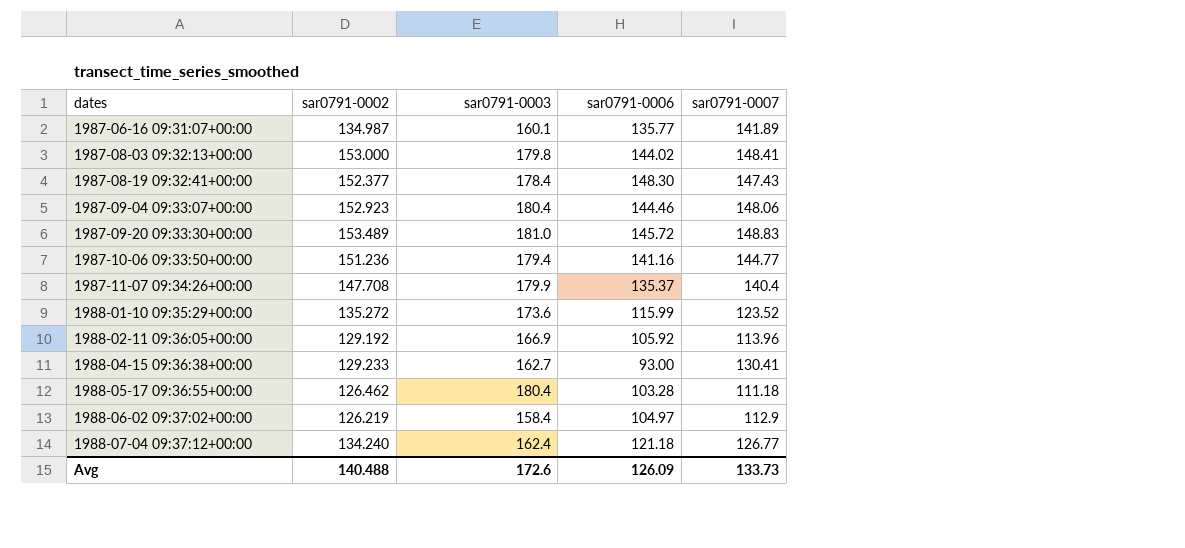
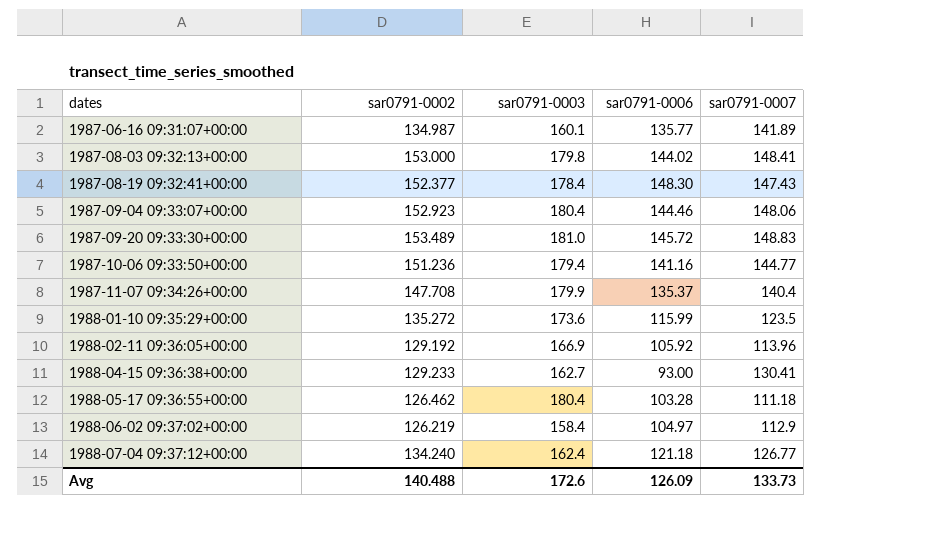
1988-01-10 09:35:29+00:00 | sar0791-0007: 123.52 -> 123.5

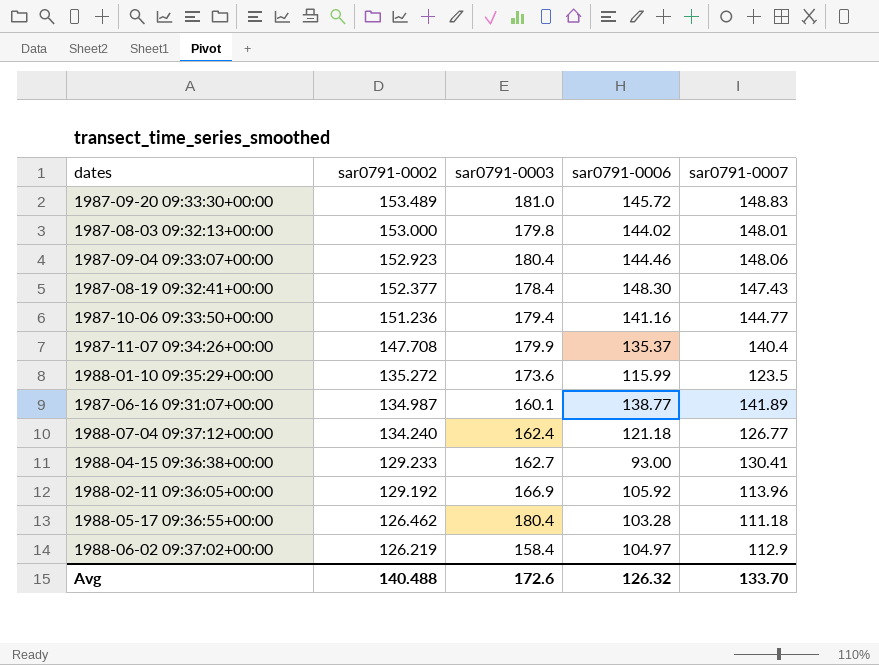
row order: dates ascending -> sar0791-0002 descending
1987-08-03 09:32:13+00:00 | sar0791-0007: 148.41 -> 148.01
1987-06-16 09:31:07+00:00 | sar0791-0006: 135.77 -> 138.77
Avg | sar0791-0006: 126.09 -> 126.32
Avg | sar0791-0007: 133.73 -> 133.70

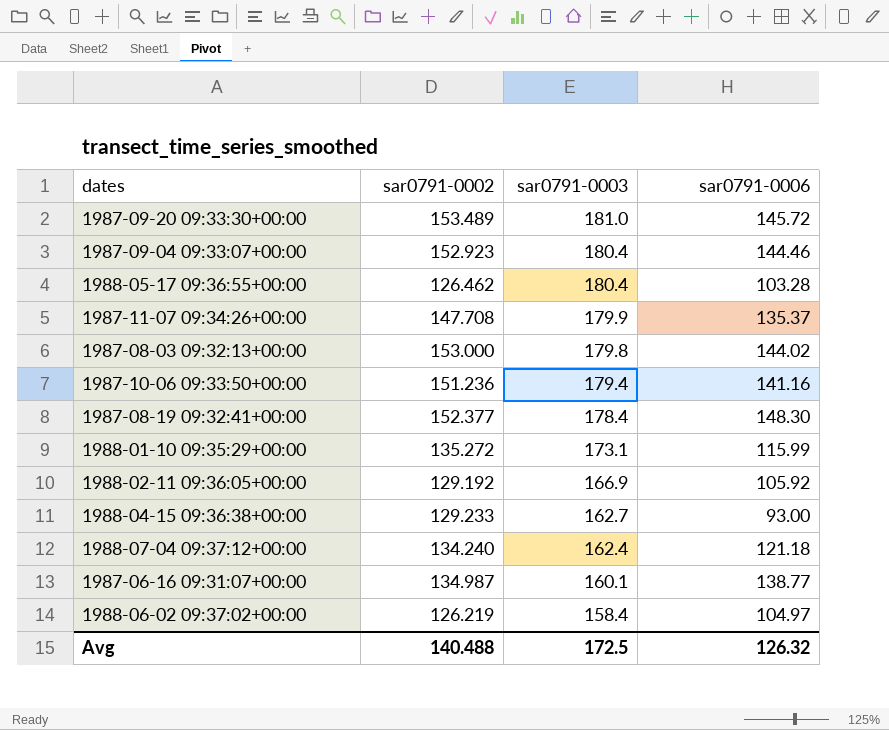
row order: sar0791-0002 descending -> sar0791-0003 descending
column sar0791-0007 | position: 5 -> none
1988-01-10 09:35:29+00:00 | sar0791-0003: 173.6 -> 173.1
Avg | sar0791-0003: 172.6 -> 172.5

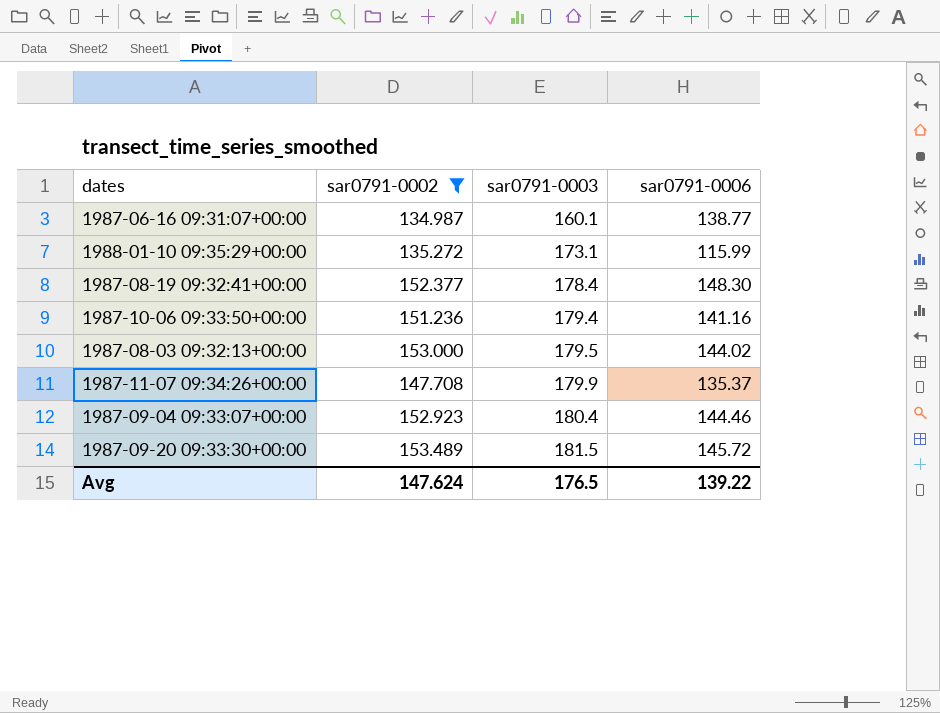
filter: none -> sar0791-0002 >= 134.987
row order: sar0791-0003 descending -> sar0791-0003 ascending
1987-08-03 09:32:13+00:00 | sar0791-0003: 179.8 -> 179.5
1987-09-20 09:33:30+00:00 | sar0791-0003: 181.0 -> 181.5
Avg | sar0791-0002: 140.488 -> 147.624
Avg | sar0791-0003: 172.5 -> 176.5
Avg | sar0791-0006: 126.32 -> 139.22

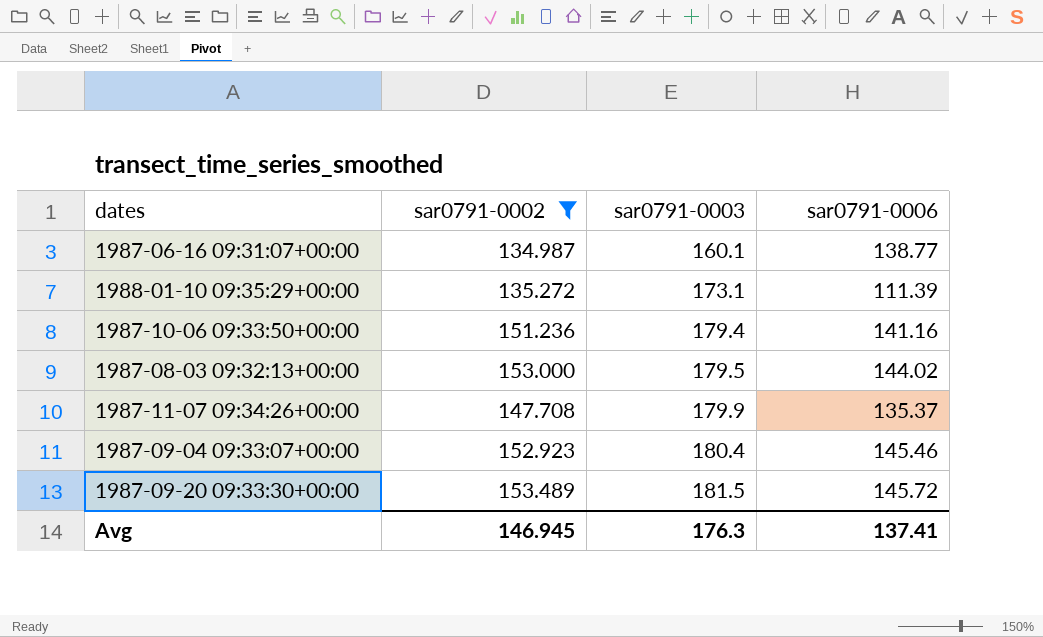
row 1987-08-19 09:32:41+00:00: 152.377 | 178.4 | 148.30 -> none
1988-01-10 09:35:29+00:00 | sar0791-0006: 115.99 -> 111.39
1987-09-04 09:33:07+00:00 | sar0791-0006: 144.46 -> 145.46
Avg | sar0791-0002: 147.624 -> 146.945
Avg | sar0791-0003: 176.5 -> 176.3
Avg | sar0791-0006: 139.22 -> 137.41

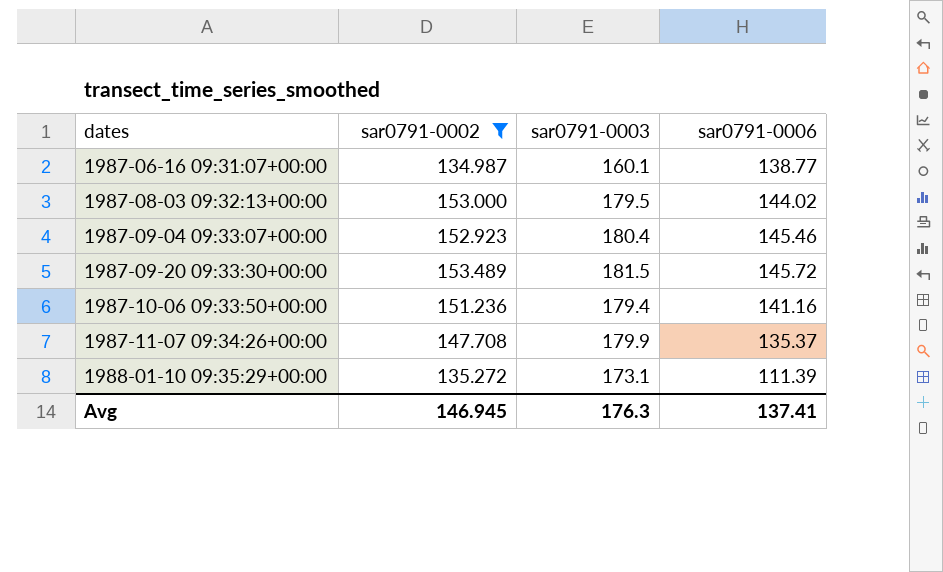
row order: sar0791-0003 ascending -> dates ascending

